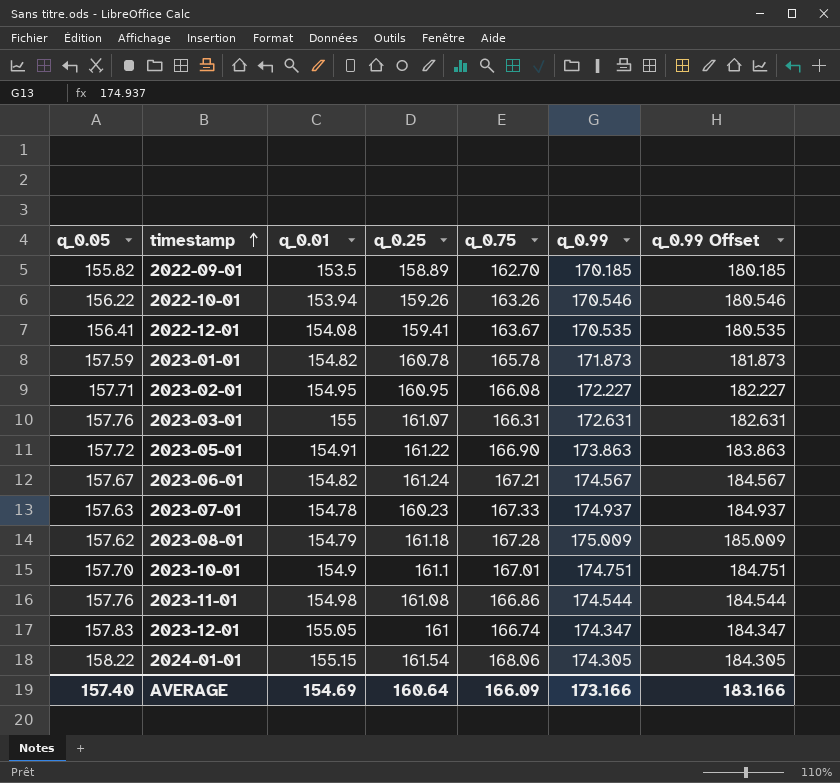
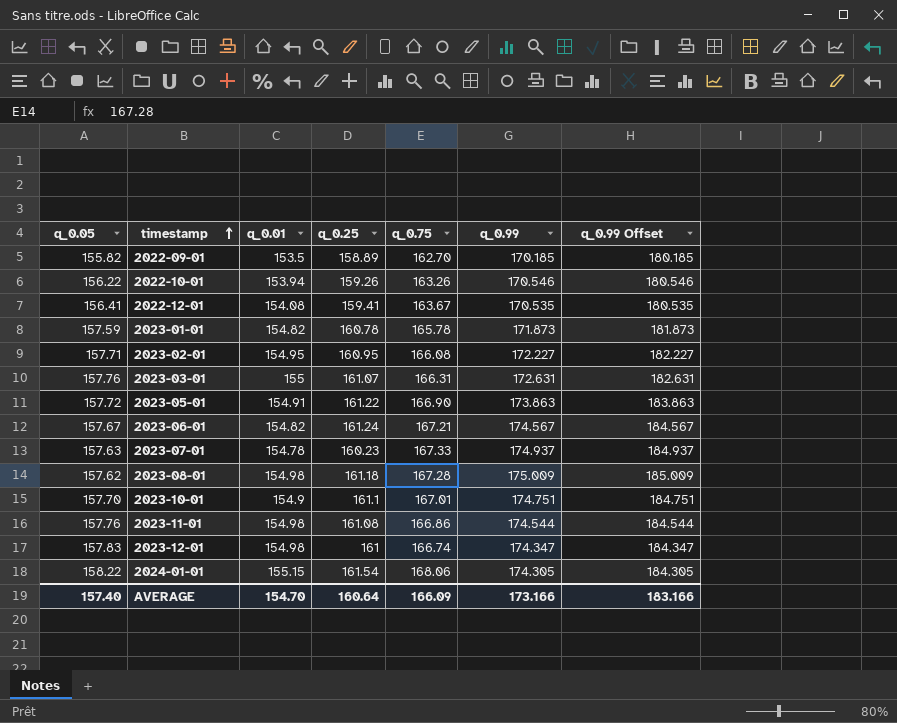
2023-08-01 | q_0.01: 154.79 -> 154.98
2023-12-01 | q_0.01: 155.05 -> 154.98
AVERAGE | q_0.01: 154.69 -> 154.70

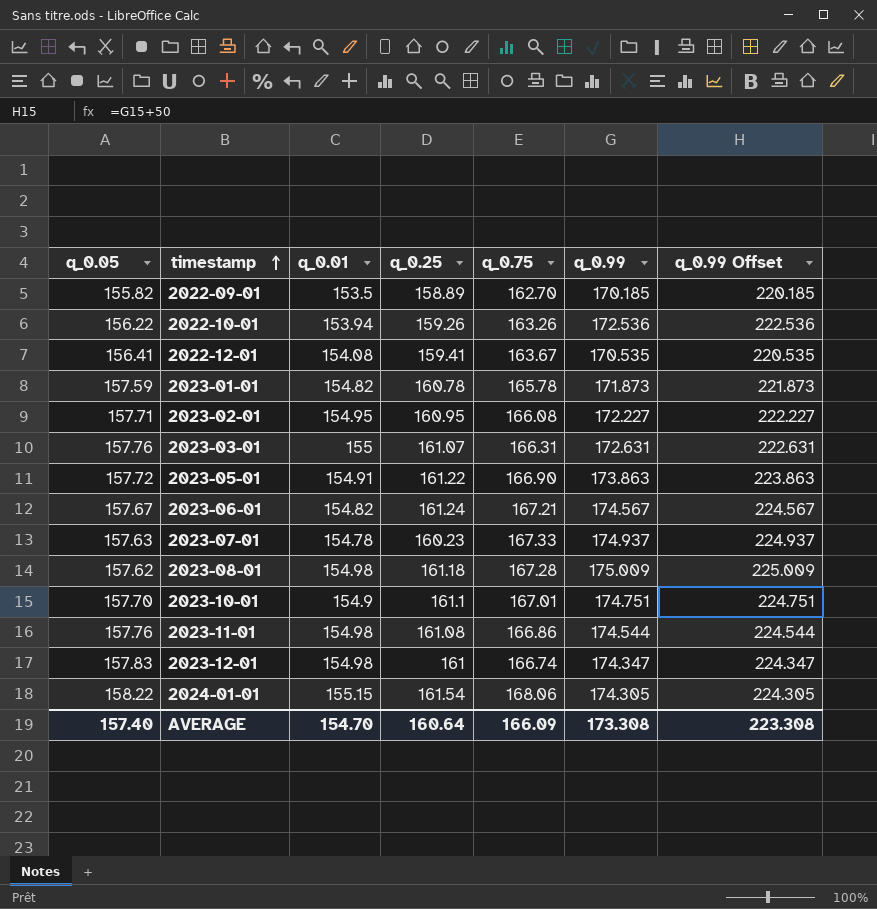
column q_0.99 Offset | formula: [q_0.99] + 10 -> [q_0.99] + 50
2022-10-01 | q_0.99: 170.546 -> 172.536
AVERAGE | q_0.99: 173.166 -> 173.308
AVERAGE | q_0.99 Offset: 183.166 -> 223.308

